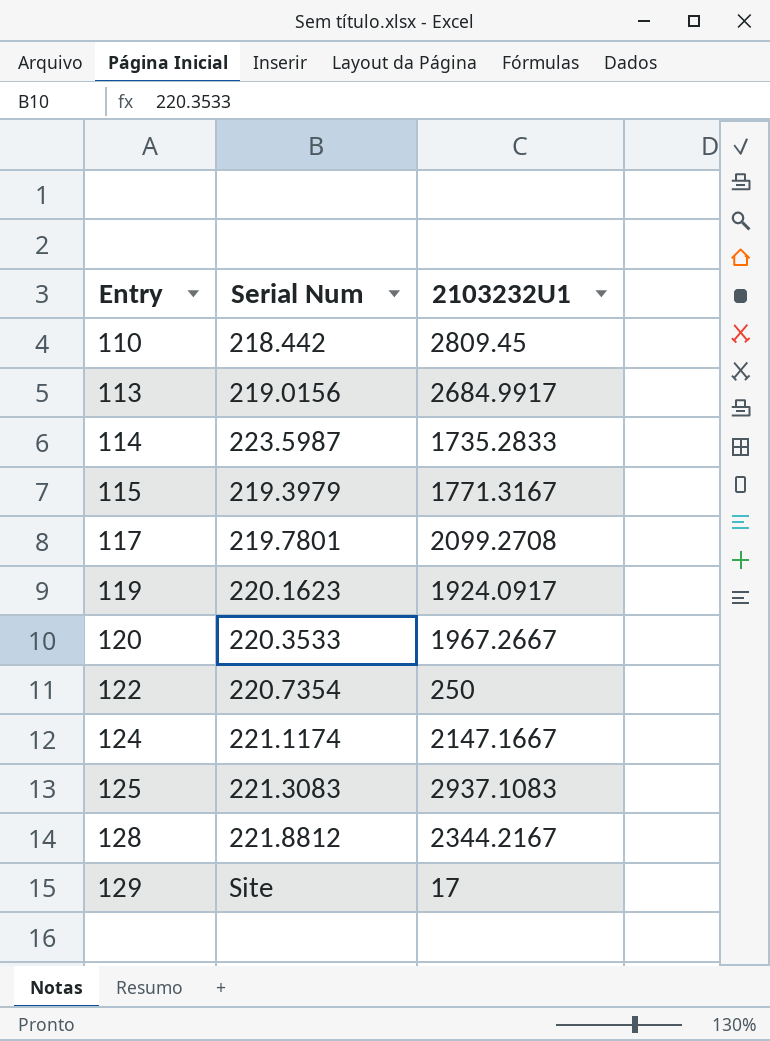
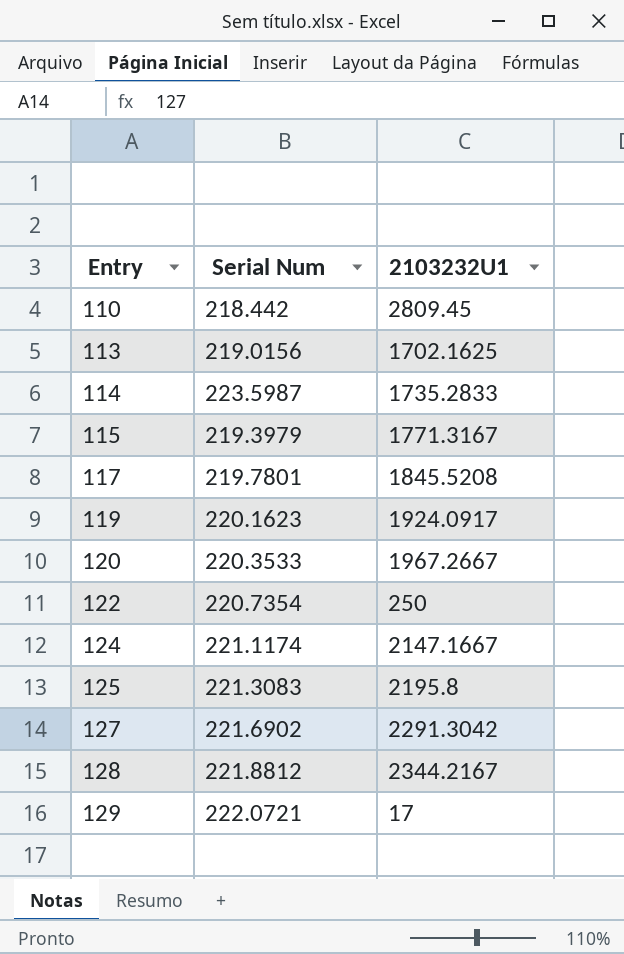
113 | 2103232U1: 2684.9917 -> 1702.1625
117 | 2103232U1: 2099.2708 -> 1845.5208
125 | 2103232U1: 2937.1083 -> 2195.8
row 127: none -> 221.6902 | 2291.3042
129 | Serial Num: Site -> 222.0721

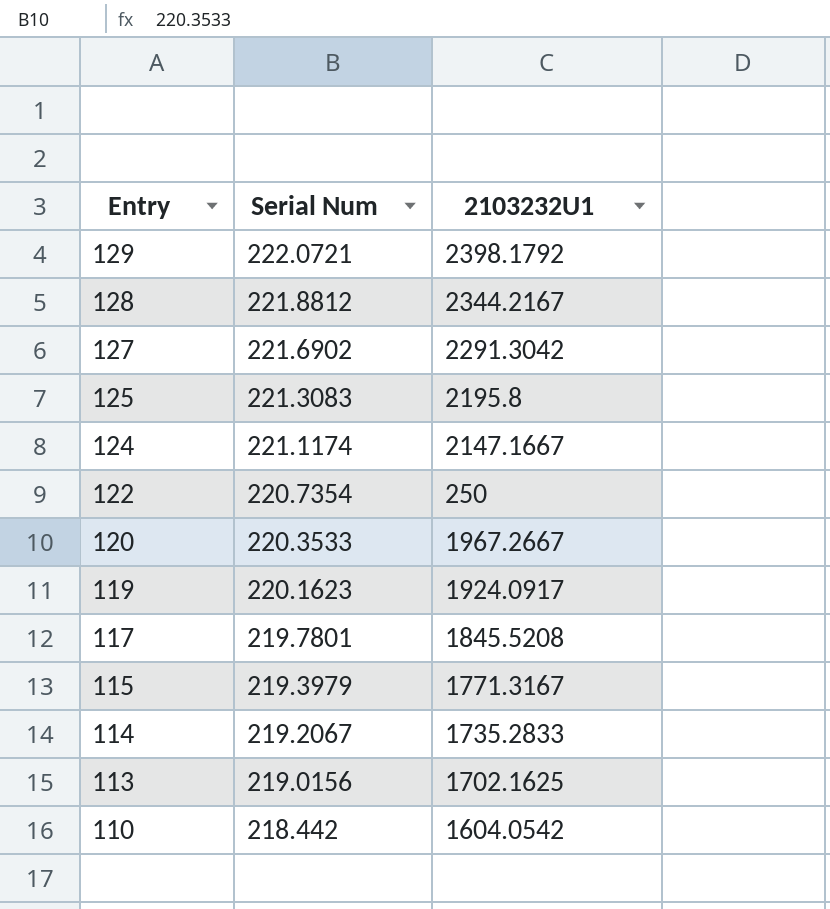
row order: Entry ascending -> Entry descending
129 | 2103232U1: 17 -> 2398.1792
114 | Serial Num: 223.5987 -> 219.2067
110 | 2103232U1: 2809.45 -> 1604.0542

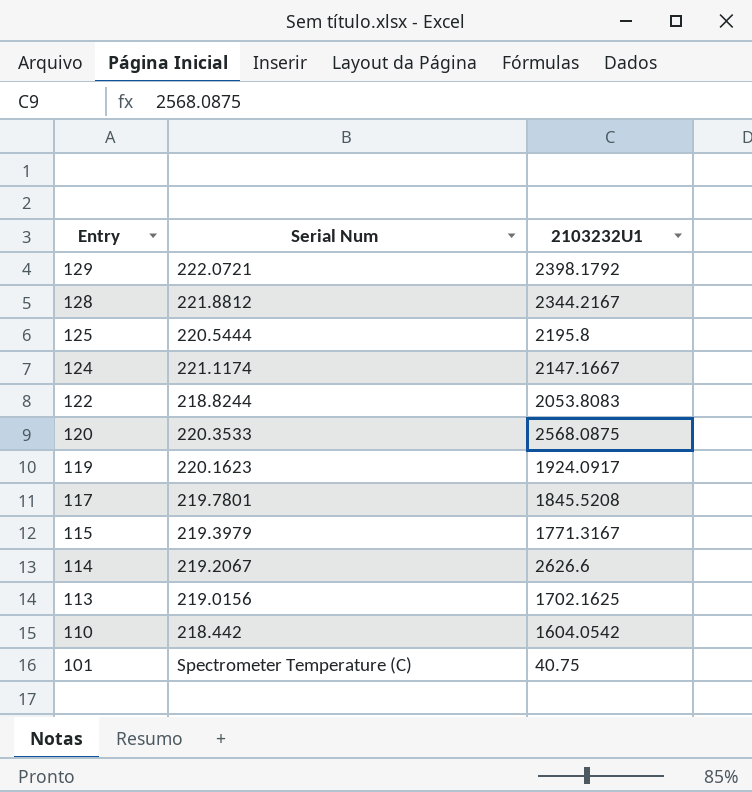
row 127: 221.6902 | 2291.3042 -> none
125 | Serial Num: 221.3083 -> 220.5444
122 | Serial Num: 220.7354 -> 218.8244
122 | 2103232U1: 250 -> 2053.8083
120 | 2103232U1: 1967.2667 -> 2568.0875
114 | 2103232U1: 1735.2833 -> 2626.6
row 101: none -> Spectrometer Temperature (C) | 40.75

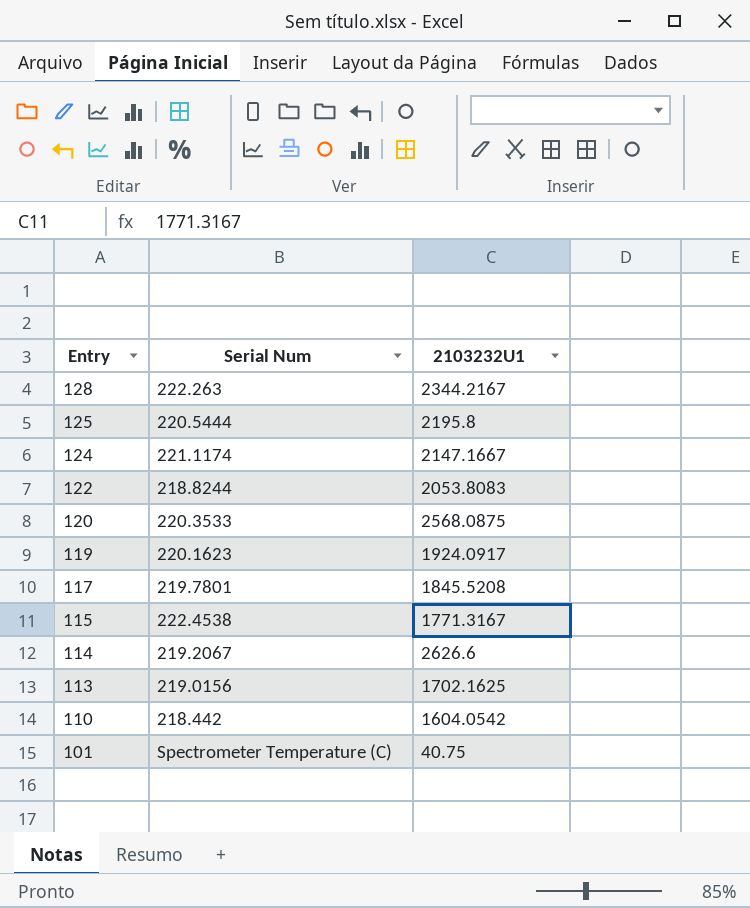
row 129: 222.0721 | 2398.1792 -> none
128 | Serial Num: 221.8812 -> 222.263
115 | Serial Num: 219.3979 -> 222.4538

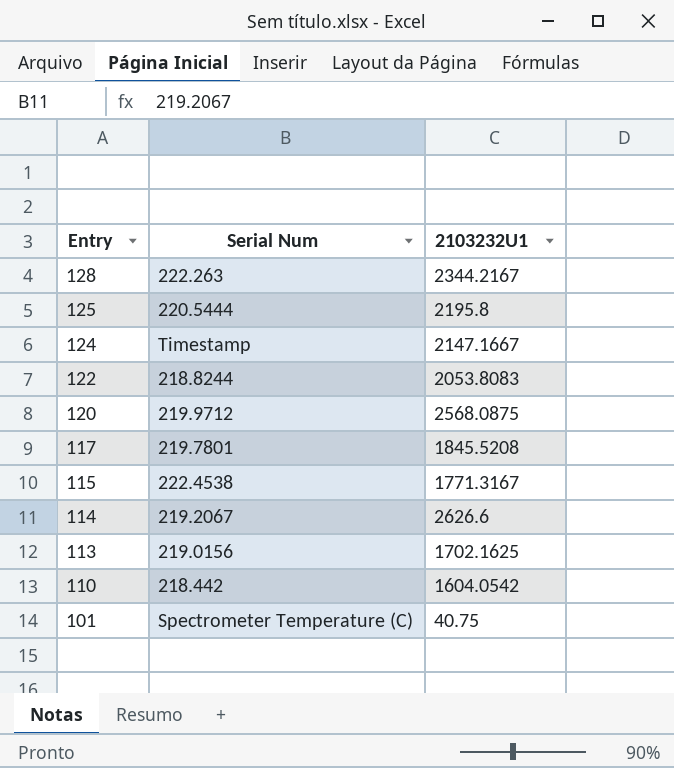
row 119: 220.1623 | 1924.0917 -> none
124 | Serial Num: 221.1174 -> Timestamp
120 | Serial Num: 220.3533 -> 219.9712

